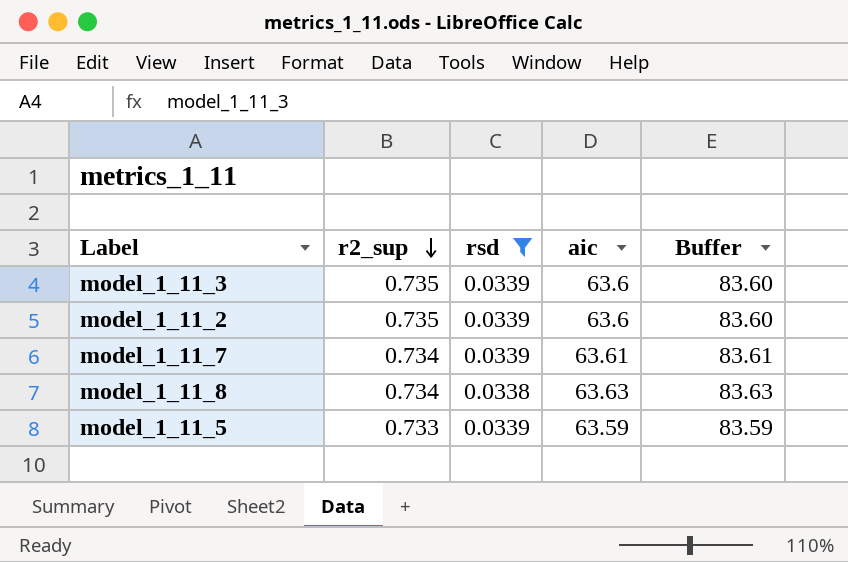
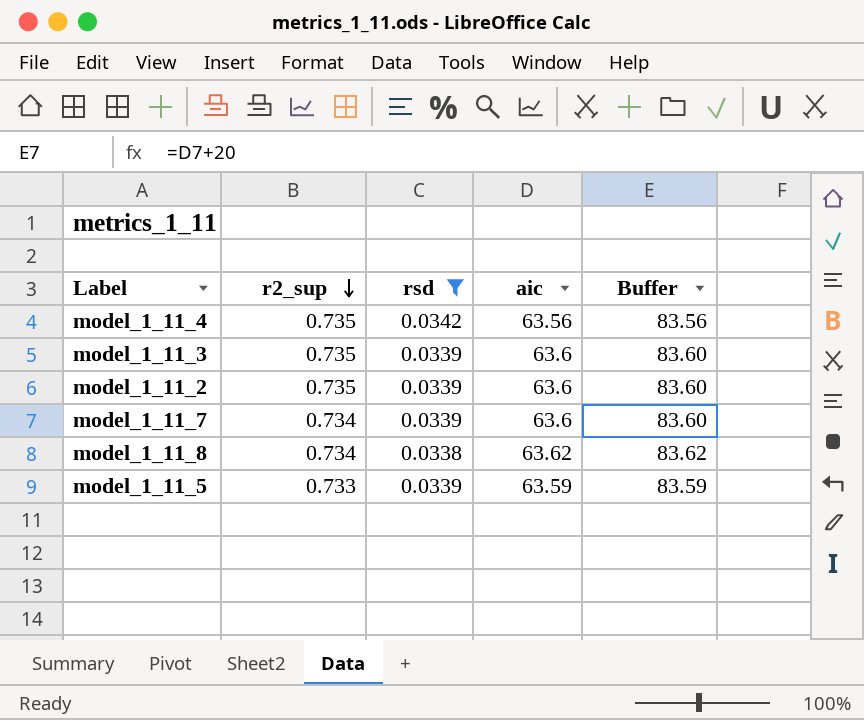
row model_1_11_4: none -> 0.735 | 0.0342 | 63.56 | 83.56
model_1_11_7 | aic: 63.61 -> 63.6
model_1_11_7 | Buffer: 83.61 -> 83.60
model_1_11_8 | aic: 63.63 -> 63.62
model_1_11_8 | Buffer: 83.63 -> 83.62

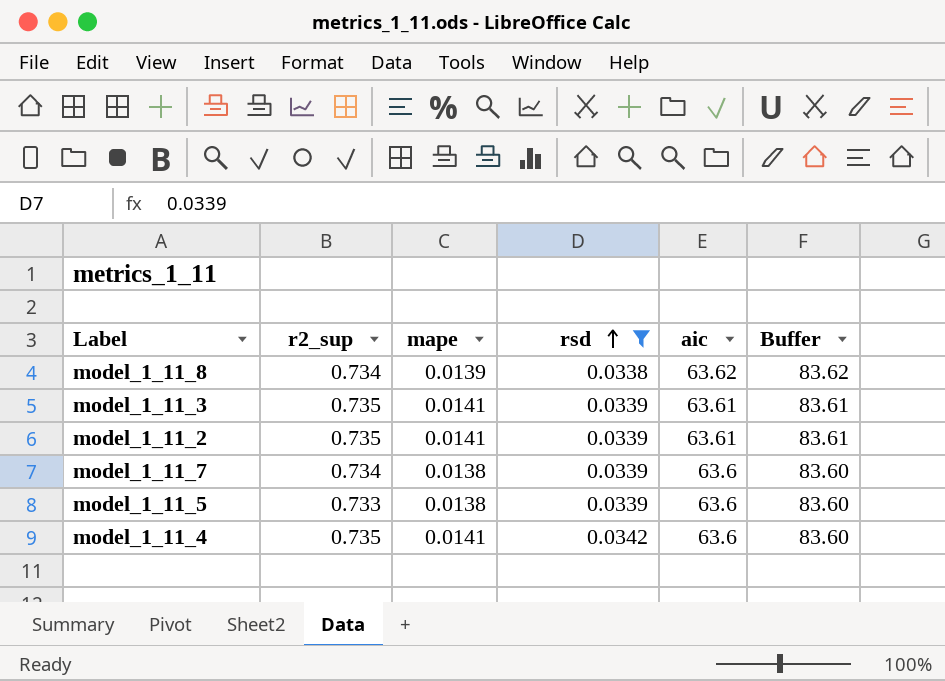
row order: r2_sup descending -> rsd ascending
column mape | position: none -> 3
model_1_11_3 | aic: 63.6 -> 63.61
model_1_11_3 | Buffer: 83.60 -> 83.61
model_1_11_2 | aic: 63.6 -> 63.61
model_1_11_2 | Buffer: 83.60 -> 83.61
model_1_11_5 | aic: 63.59 -> 63.6
model_1_11_5 | Buffer: 83.59 -> 83.60
model_1_11_4 | aic: 63.56 -> 63.6
model_1_11_4 | Buffer: 83.56 -> 83.60

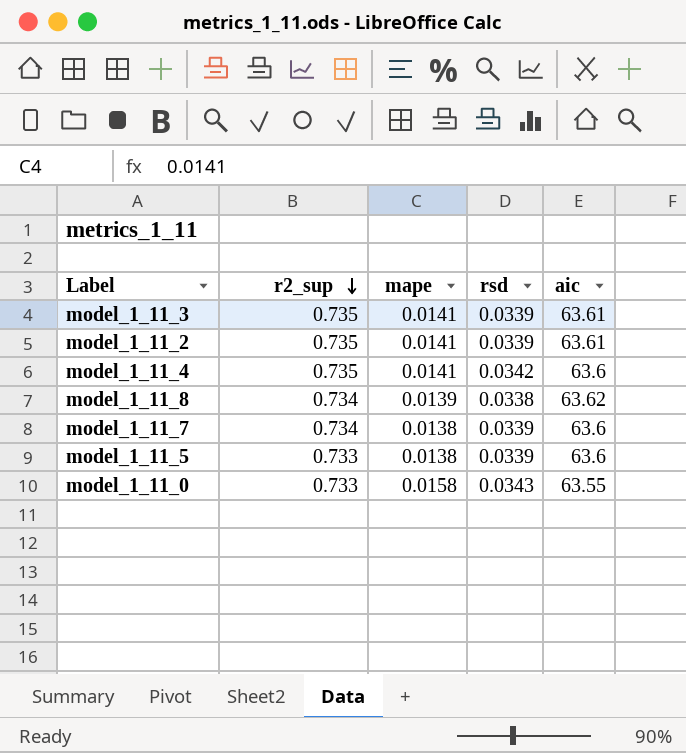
filter: rsd != 0.0343 -> none
row order: rsd ascending -> r2_sup descending
column Buffer | formula: [aic] + 20 -> none

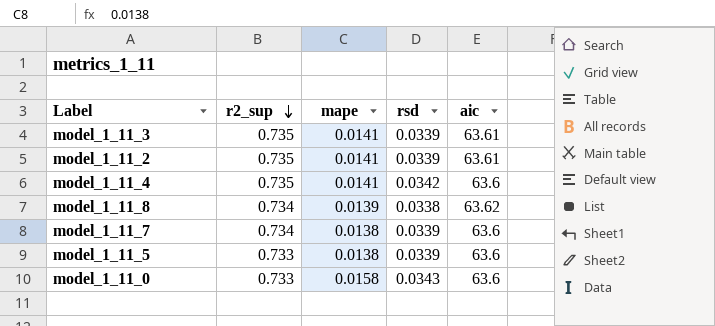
model_1_11_0 | aic: 63.55 -> 63.6

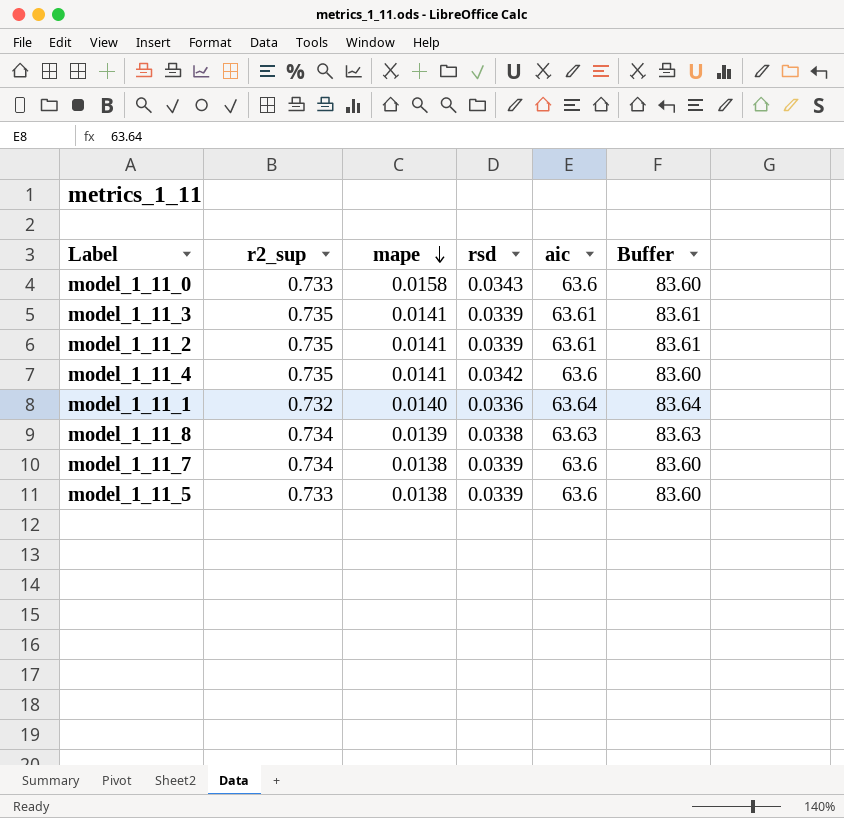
row order: r2_sup descending -> mape descending
column Buffer | formula: none -> [aic] + 20
row model_1_11_1: none -> 0.732 | 0.0140 | 0.0336 | 63.64 | 83.64
model_1_11_8 | aic: 63.62 -> 63.63

